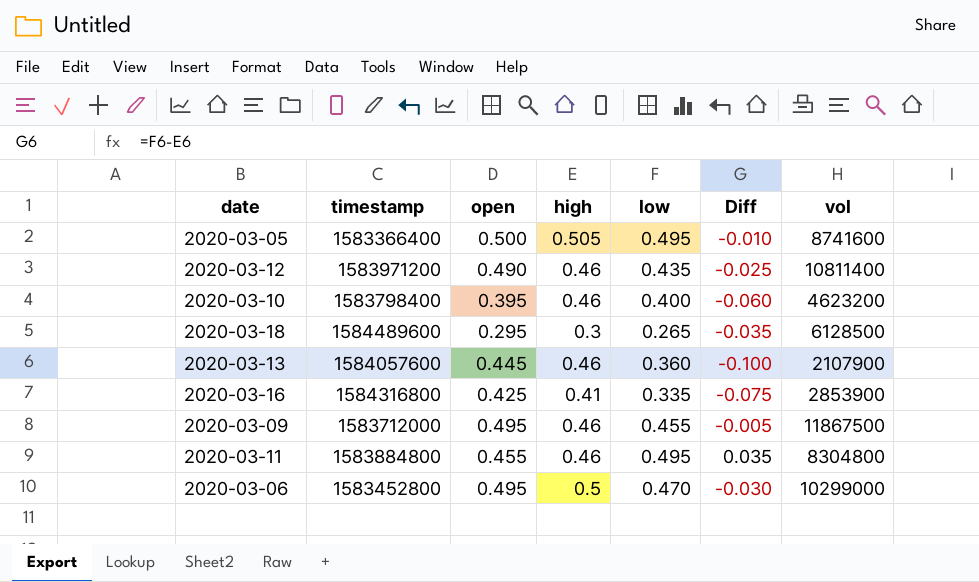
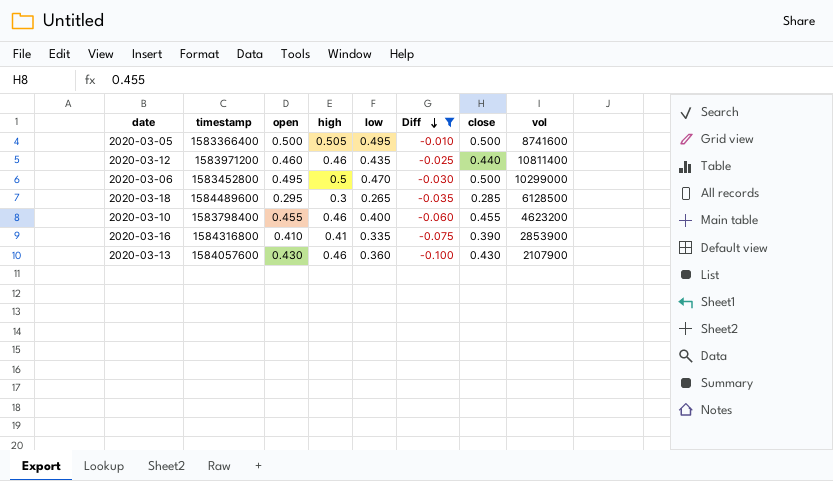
filter: none -> Diff <= -0.010
row order: none -> Diff descending
column close | position: none -> 7
2020-03-12 | open: 0.490 -> 0.460
2020-03-10 | open: 0.395 -> 0.455
2020-03-16 | open: 0.425 -> 0.410
2020-03-13 | open: 0.445 -> 0.430

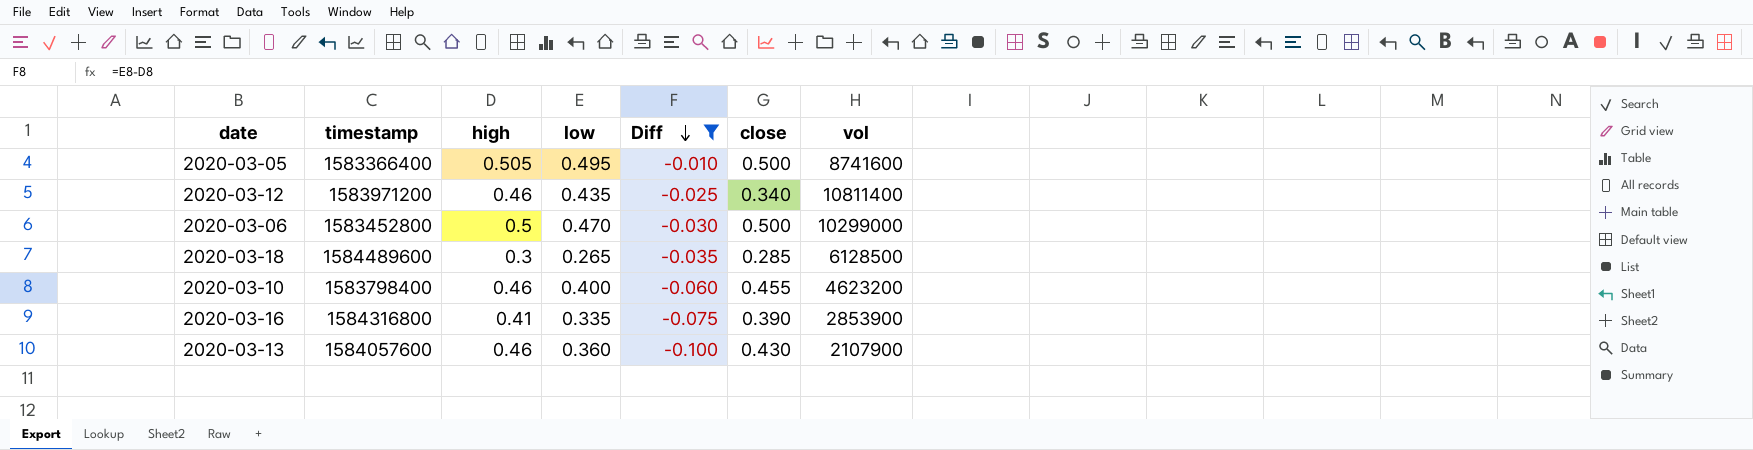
column open | position: 3 -> none
2020-03-12 | close: 0.440 -> 0.340

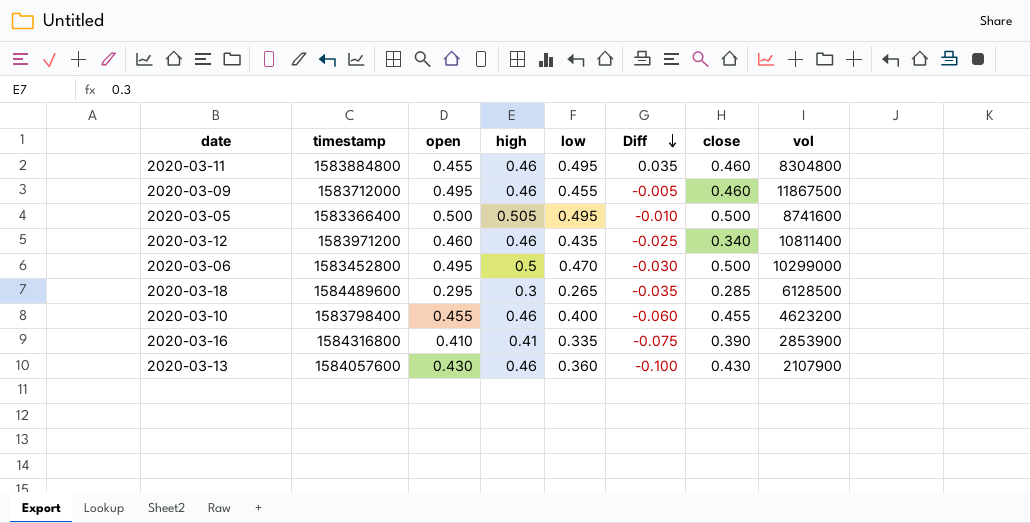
filter: Diff <= -0.010 -> none
column open | position: none -> 3

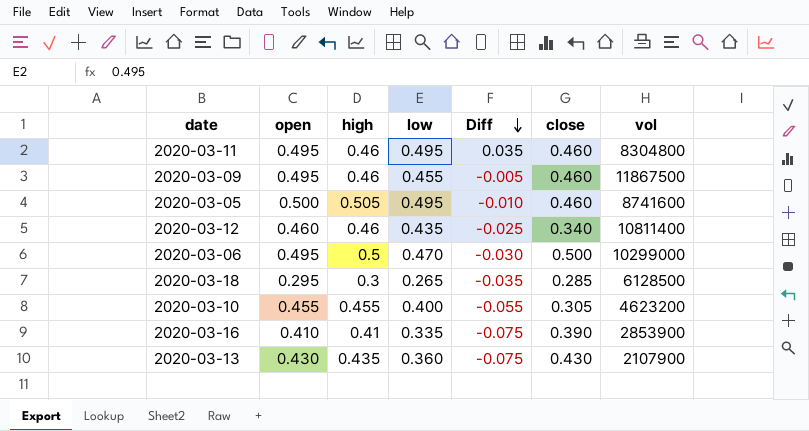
column timestamp | position: 2 -> none
2020-03-11 | open: 0.455 -> 0.495
2020-03-05 | close: 0.500 -> 0.460
2020-03-10 | high: 0.46 -> 0.455
2020-03-10 | Diff: -0.060 -> -0.055
2020-03-10 | close: 0.455 -> 0.305
2020-03-13 | high: 0.46 -> 0.435
2020-03-13 | Diff: -0.100 -> -0.075

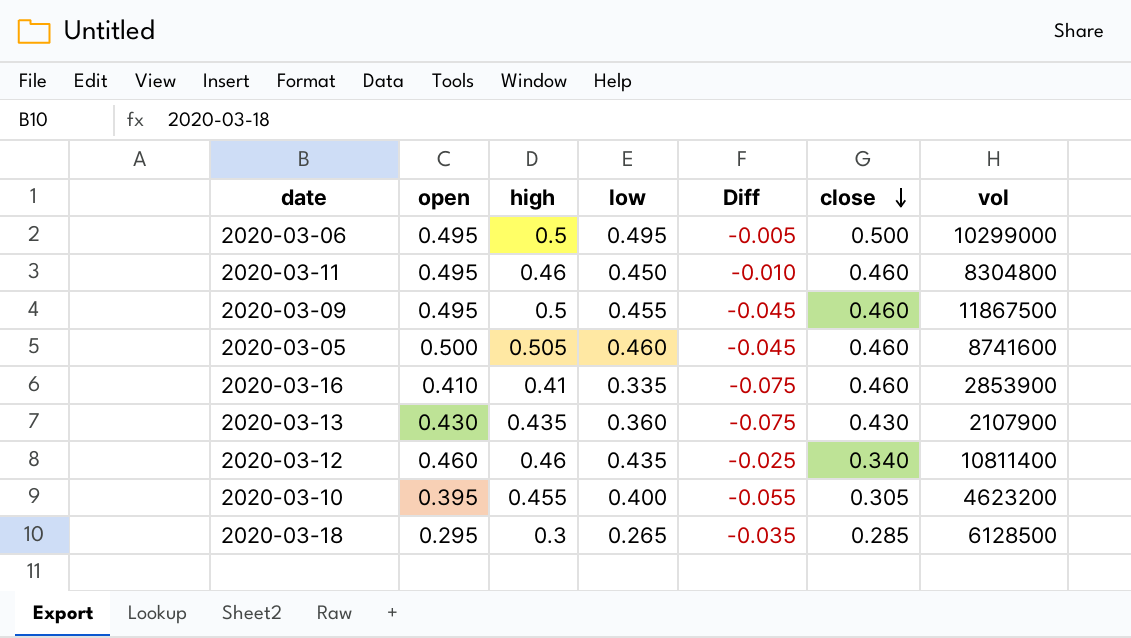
row order: Diff descending -> close descending
2020-03-06 | low: 0.470 -> 0.495
2020-03-06 | Diff: -0.030 -> -0.005
2020-03-11 | low: 0.495 -> 0.450
2020-03-11 | Diff: 0.035 -> -0.010
2020-03-09 | high: 0.46 -> 0.5
2020-03-09 | Diff: -0.005 -> -0.045
2020-03-05 | low: 0.495 -> 0.460
2020-03-05 | Diff: -0.010 -> -0.045
2020-03-16 | close: 0.390 -> 0.460
2020-03-10 | open: 0.455 -> 0.395

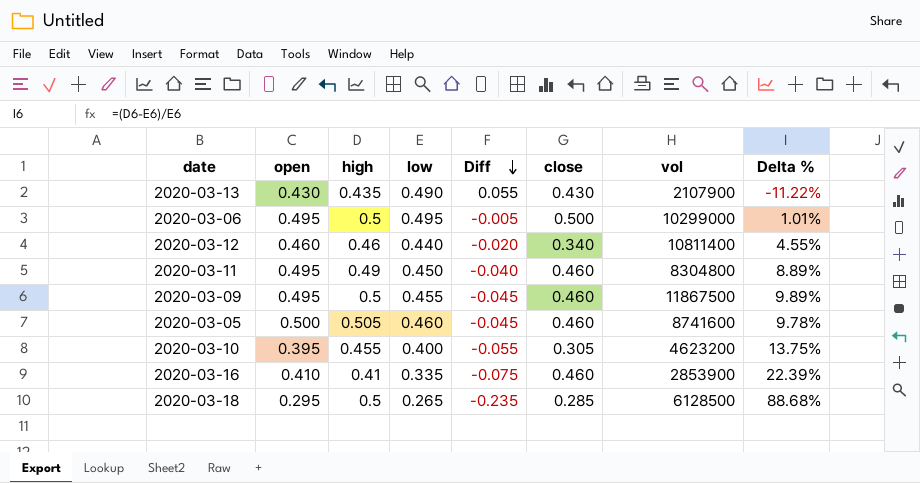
row order: close descending -> Diff descending
column Delta % | formula: none -> ([high] - [low]) / [low]
2020-03-13 | low: 0.360 -> 0.490
2020-03-13 | Diff: -0.075 -> 0.055
2020-03-12 | low: 0.435 -> 0.440
2020-03-12 | Diff: -0.025 -> -0.020
2020-03-11 | high: 0.46 -> 0.49
2020-03-11 | Diff: -0.010 -> -0.040
2020-03-18 | high: 0.3 -> 0.5
2020-03-18 | Diff: -0.035 -> -0.235

